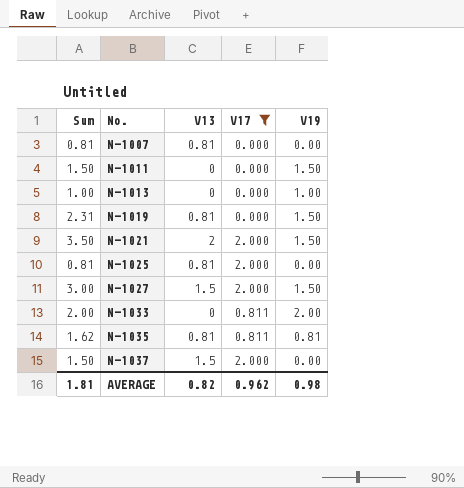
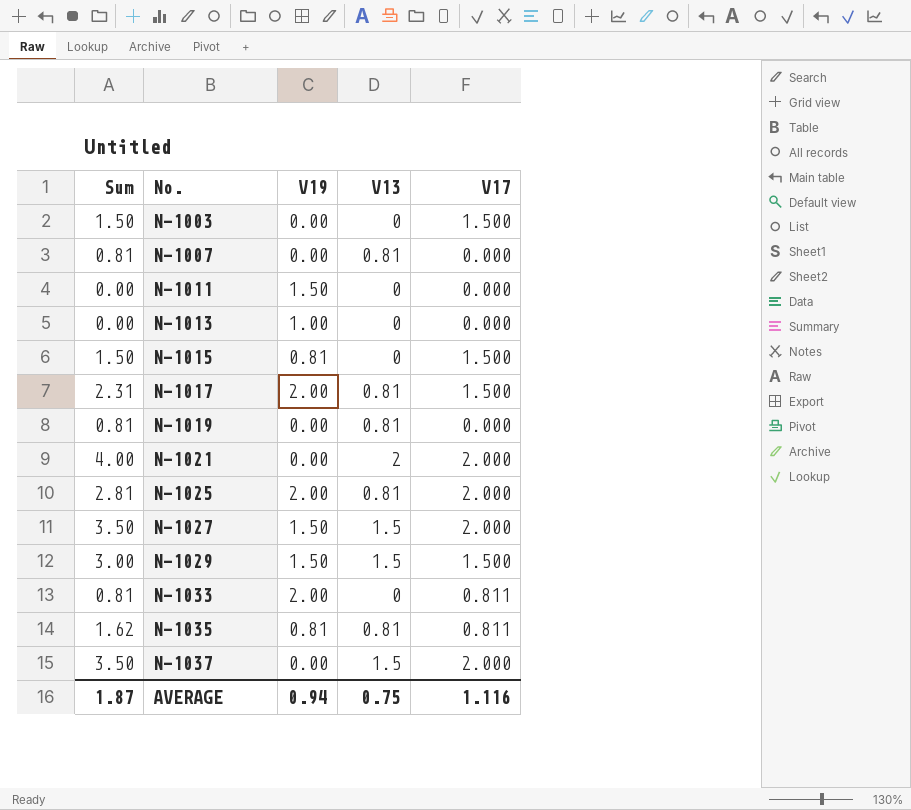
filter: V17 != 1.500 -> none
column Sum | formula: [V13] + [V19] -> [V13] + [V17]
column V19 | position: 5 -> 3
N-1019 | V19: 1.50 -> 0.00
N-1021 | V19: 1.50 -> 0.00
N-1025 | V19: 0.00 -> 2.00
AVERAGE | Sum: 1.81 -> 1.87
AVERAGE | V19: 0.98 -> 0.94
AVERAGE | V13: 0.82 -> 0.75
AVERAGE | V17: 0.962 -> 1.116

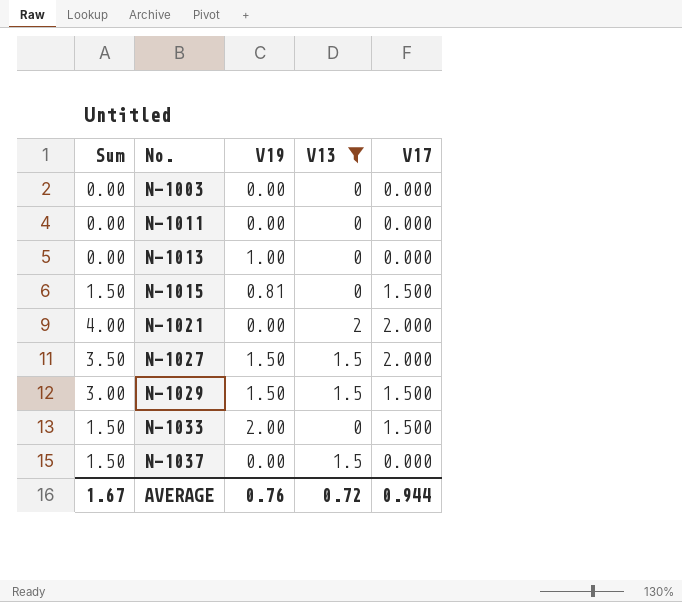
filter: none -> V13 != 0.81
N-1003 | Sum: 1.50 -> 0.00
N-1003 | V17: 1.500 -> 0.000
N-1011 | V19: 1.50 -> 0.00
N-1033 | Sum: 0.81 -> 1.50
N-1033 | V17: 0.811 -> 1.500
N-1037 | Sum: 3.50 -> 1.50
N-1037 | V17: 2.000 -> 0.000
AVERAGE | Sum: 1.87 -> 1.67
AVERAGE | V19: 0.94 -> 0.76
AVERAGE | V13: 0.75 -> 0.72
AVERAGE | V17: 1.116 -> 0.944

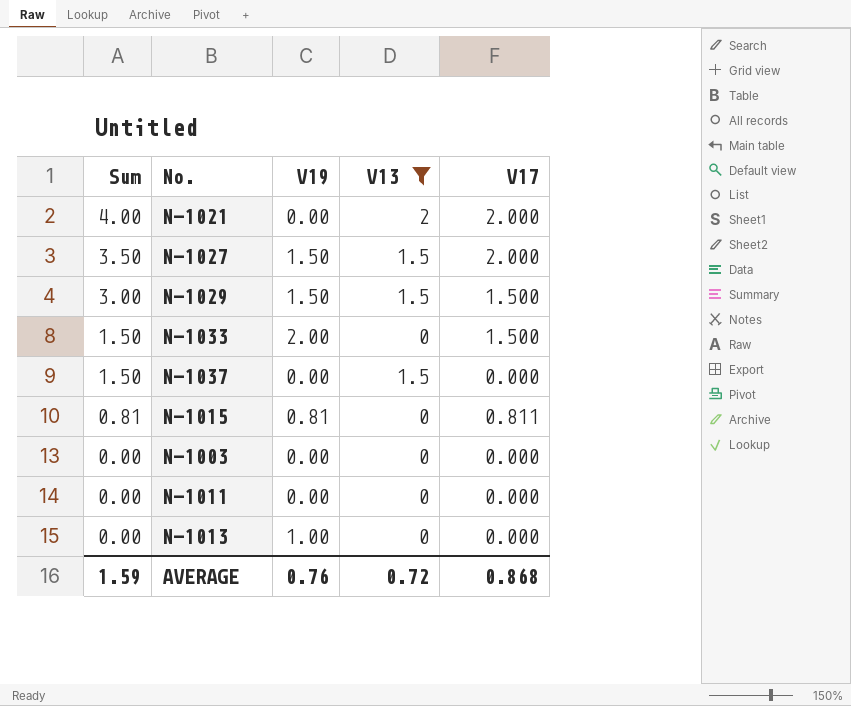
row order: No. ascending -> Sum descending
N-1015 | Sum: 1.50 -> 0.81
N-1015 | V17: 1.500 -> 0.811
AVERAGE | Sum: 1.67 -> 1.59
AVERAGE | V17: 0.944 -> 0.868

